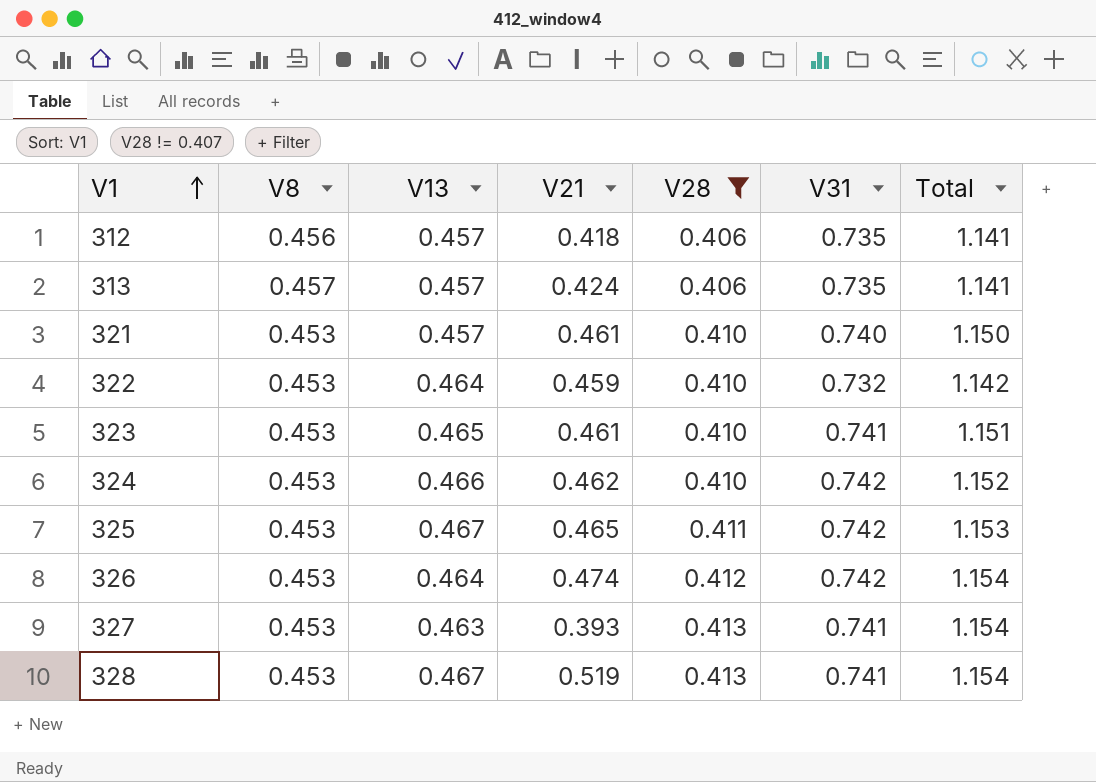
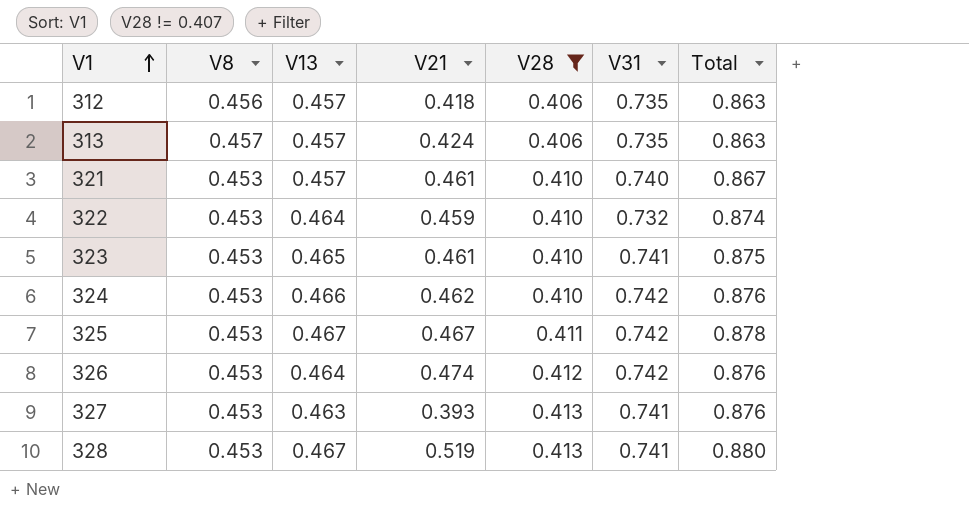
column Total | formula: [V28] + [V31] -> [V13] + [V28]
325 | V21: 0.465 -> 0.467

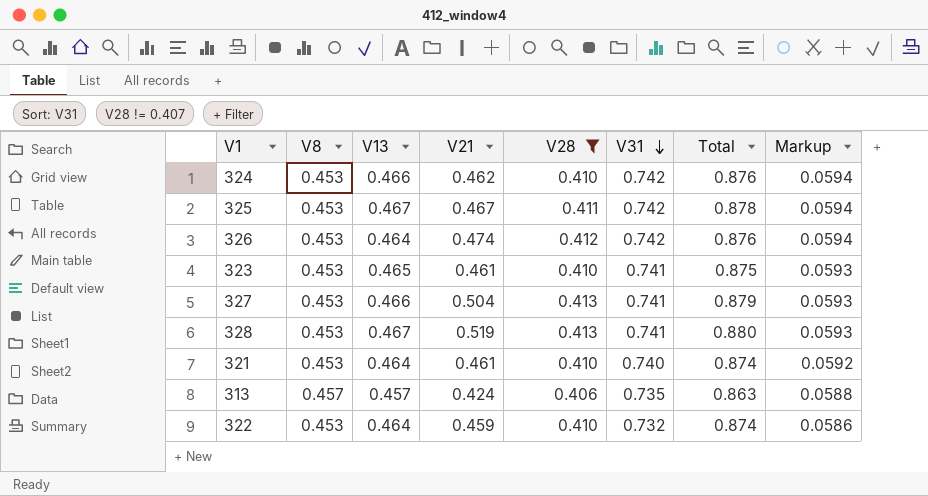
row order: V1 ascending -> V31 descending
column Markup | formula: none -> [V31] * 0.08
row 312: 0.456 | 0.457 | 0.418 | 0.406 | 0.735 | 0.863 -> none
327 | V13: 0.463 -> 0.466
327 | V21: 0.393 -> 0.504
327 | Total: 0.876 -> 0.879
321 | V13: 0.457 -> 0.464
321 | Total: 0.867 -> 0.874

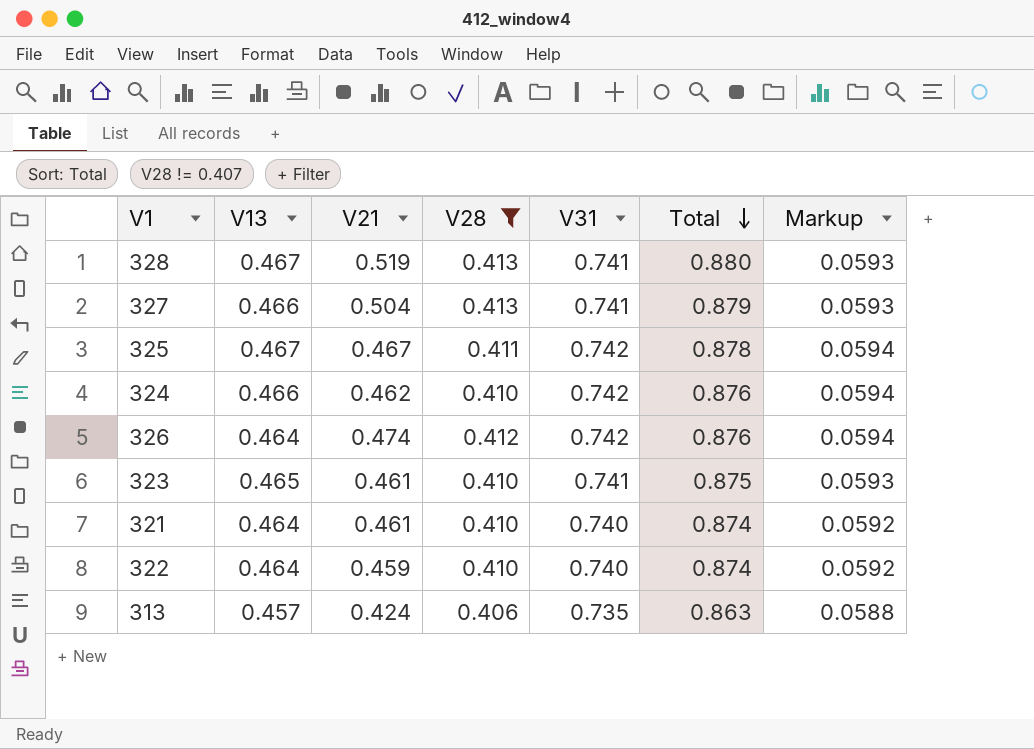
row order: V31 descending -> Total descending
column V8 | position: 2 -> none
322 | V31: 0.732 -> 0.740
322 | Markup: 0.0586 -> 0.0592

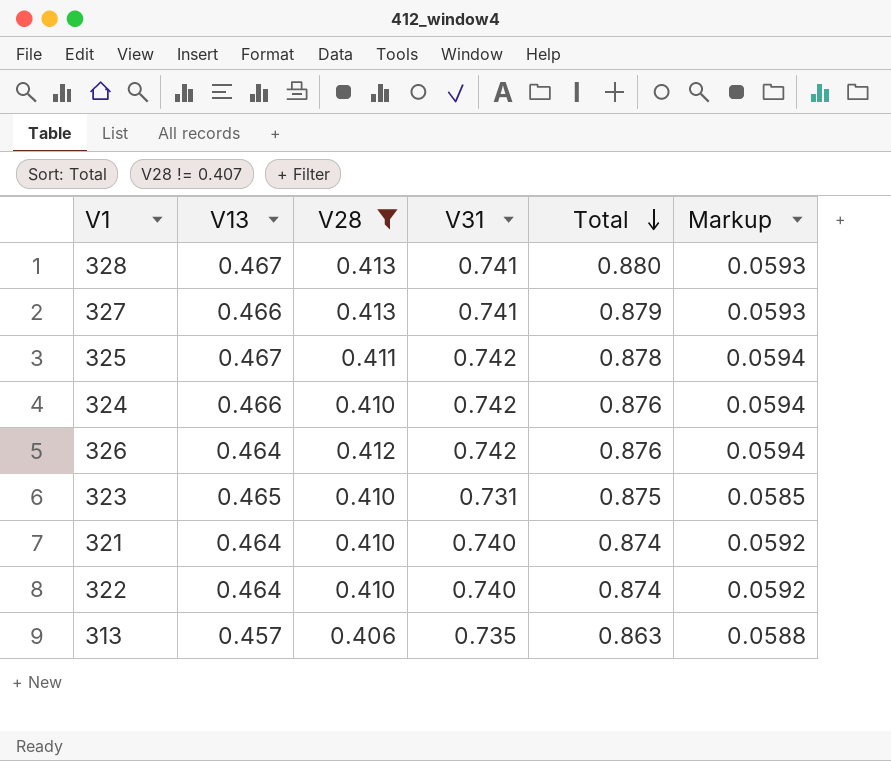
column V21 | position: 3 -> none
323 | V31: 0.741 -> 0.731
323 | Markup: 0.0593 -> 0.0585

